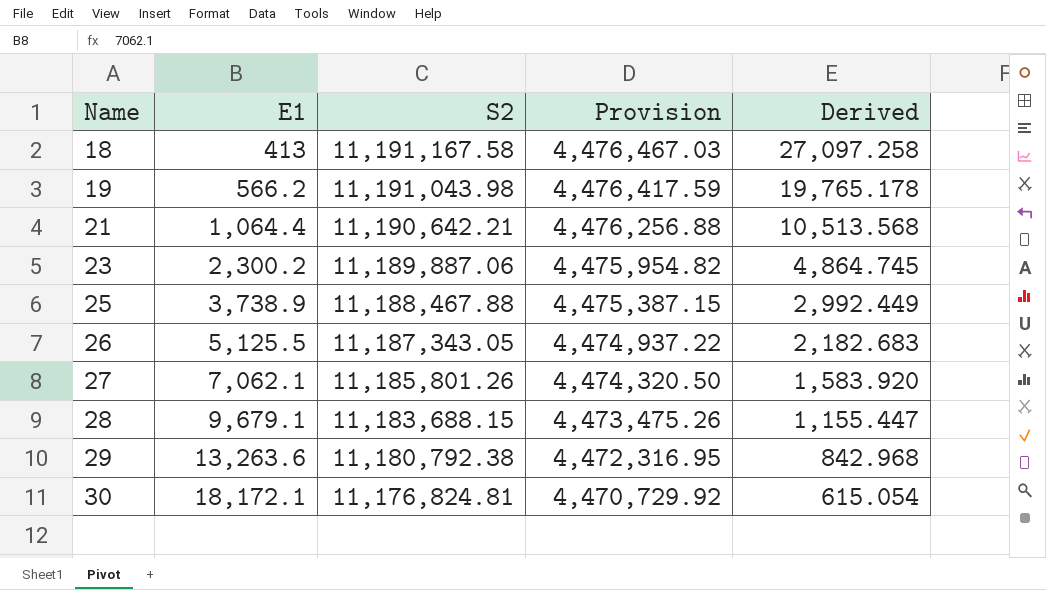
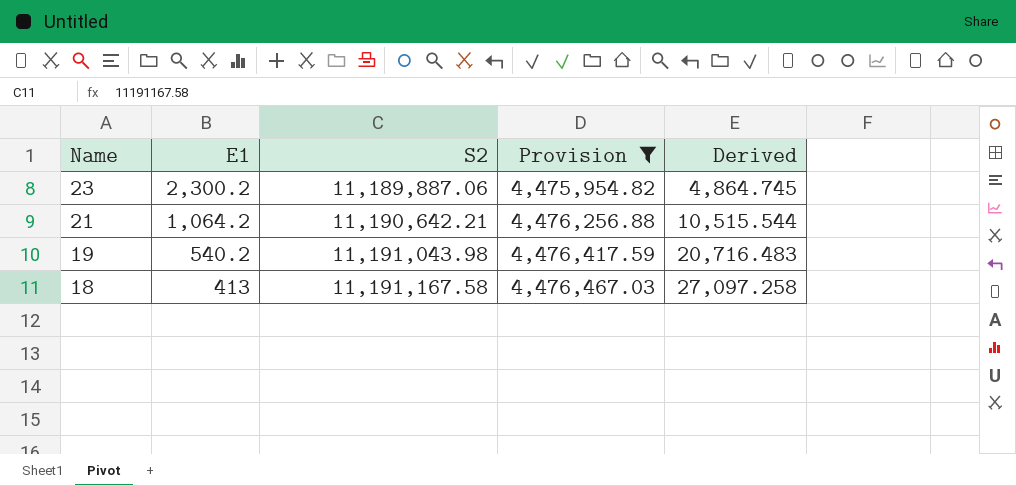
filter: none -> Provision >= 4,475,954.82
row order: Name ascending -> Name descending
21 | E1: 1,064.4 -> 1,064.2
21 | Derived: 10,513.568 -> 10,515.544
19 | E1: 566.2 -> 540.2
19 | Derived: 19,765.178 -> 20,716.483

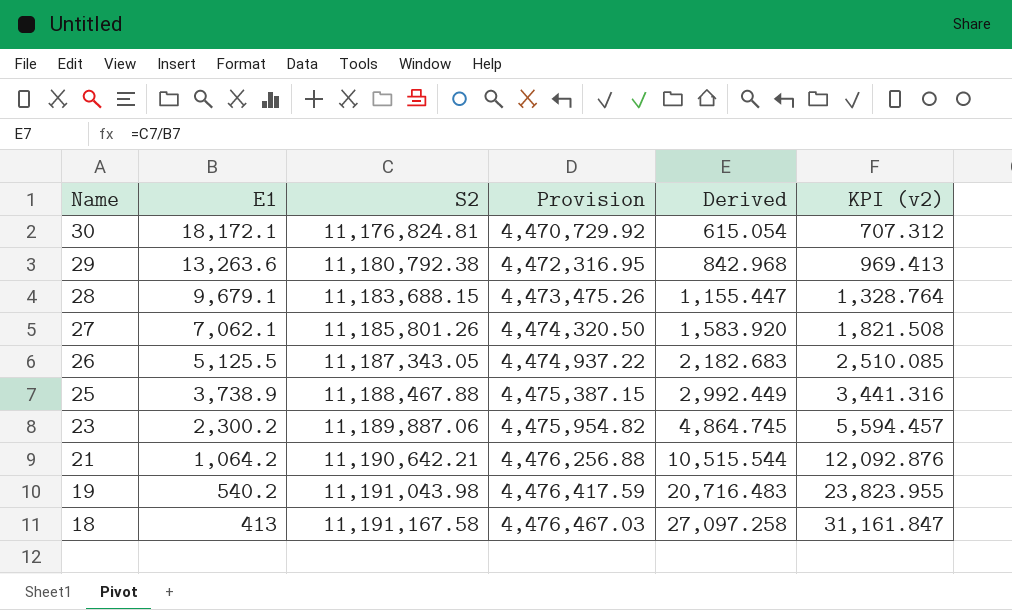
filter: Provision >= 4,475,954.82 -> none
column KPI (v2) | formula: none -> [Derived] * 1.15

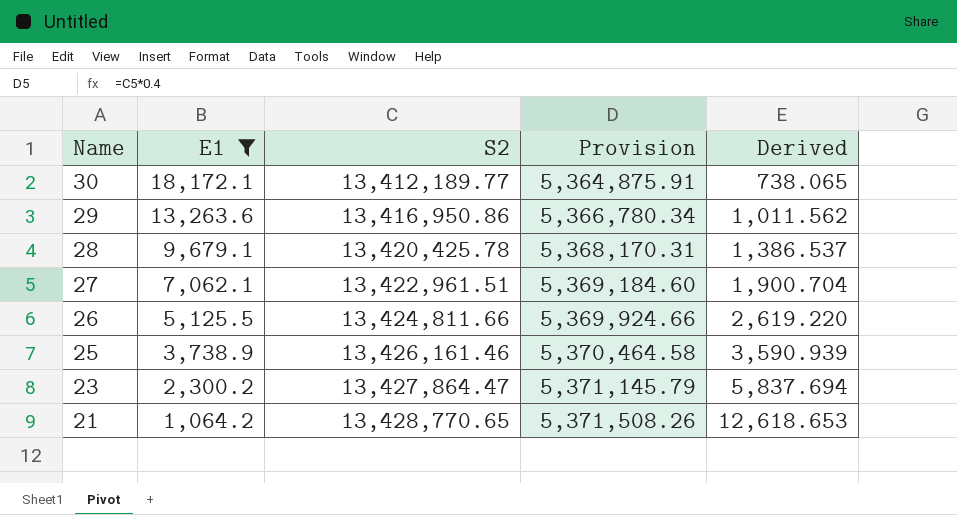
filter: none -> E1 >= 1,064.2
column KPI (v2) | formula: [Derived] * 1.15 -> none
30 | S2: 11,176,824.81 -> 13,412,189.77
30 | Provision: 4,470,729.92 -> 5,364,875.91
30 | Derived: 615.054 -> 738.065
29 | S2: 11,180,792.38 -> 13,416,950.86
29 | Provision: 4,472,316.95 -> 5,366,780.34
29 | Derived: 842.968 -> 1,011.562
28 | S2: 11,183,688.15 -> 13,420,425.78
28 | Provision: 4,473,475.26 -> 5,368,170.31
28 | Derived: 1,155.447 -> 1,386.537
27 | S2: 11,185,801.26 -> 13,422,961.51
27 | Provision: 4,474,320.50 -> 5,369,184.60
27 | Derived: 1,583.920 -> 1,900.704
26 | S2: 11,187,343.05 -> 13,424,811.66
26 | Provision: 4,474,937.22 -> 5,369,924.66
26 | Derived: 2,182.683 -> 2,619.220
25 | S2: 11,188,467.88 -> 13,426,161.46
25 | Provision: 4,475,387.15 -> 5,370,464.58
25 | Derived: 2,992.449 -> 3,590.939
23 | S2: 11,189,887.06 -> 13,427,864.47
23 | Provision: 4,475,954.82 -> 5,371,145.79
23 | Derived: 4,864.745 -> 5,837.694
21 | S2: 11,190,642.21 -> 13,428,770.65
21 | Provision: 4,476,256.88 -> 5,371,508.26
21 | Derived: 10,515.544 -> 12,618.653

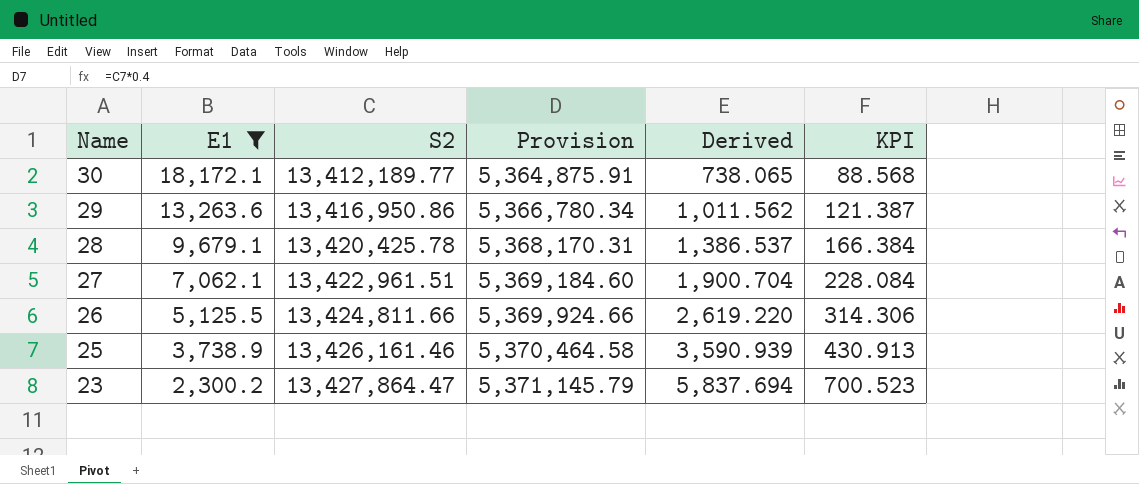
column KPI | formula: none -> [Derived] * 0.12
row 21: 1,064.2 | 13,428,770.65 | 5,371,508.26 | 12,618.653 -> none

